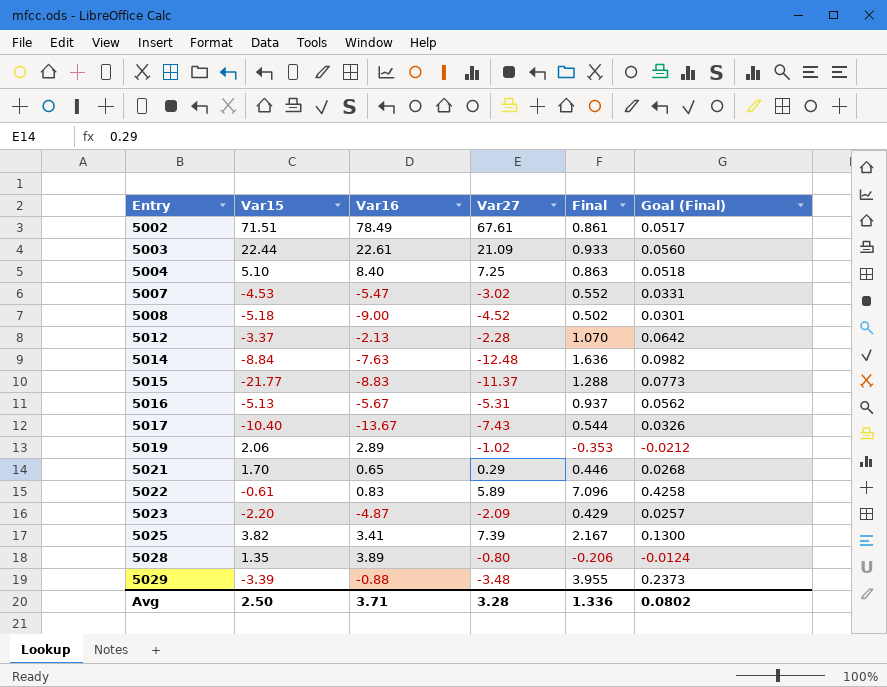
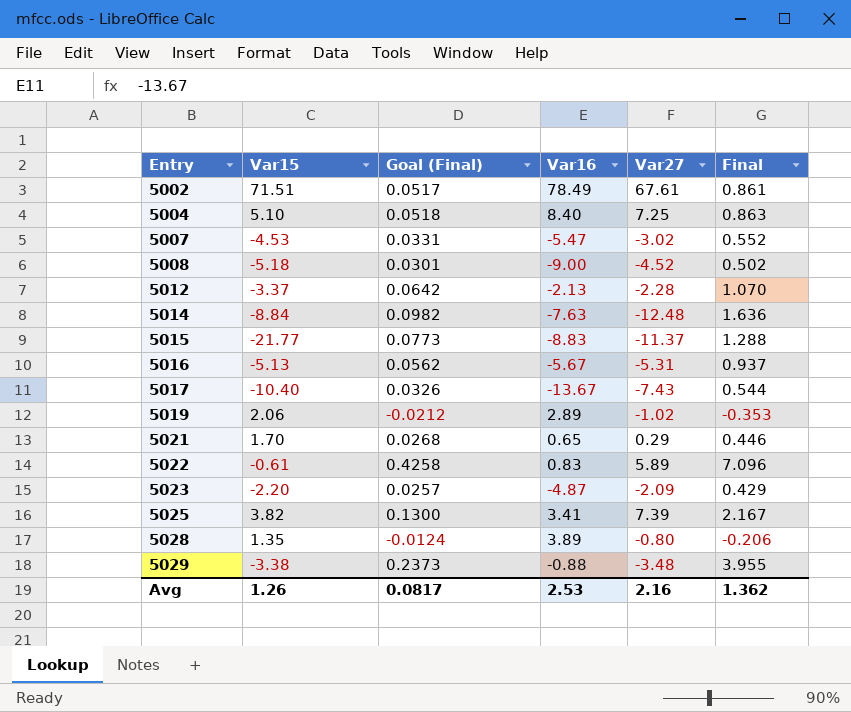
column Goal (Final) | position: 6 -> 3
row 5003: 22.44 | 22.61 | 21.09 | 0.933 | 0.0560 -> none
5029 | Var15: -3.39 -> -3.38
Avg | Var15: 2.50 -> 1.26
Avg | Goal (Final): 0.0802 -> 0.0817
Avg | Var16: 3.71 -> 2.53
Avg | Var27: 3.28 -> 2.16
Avg | Final: 1.336 -> 1.362

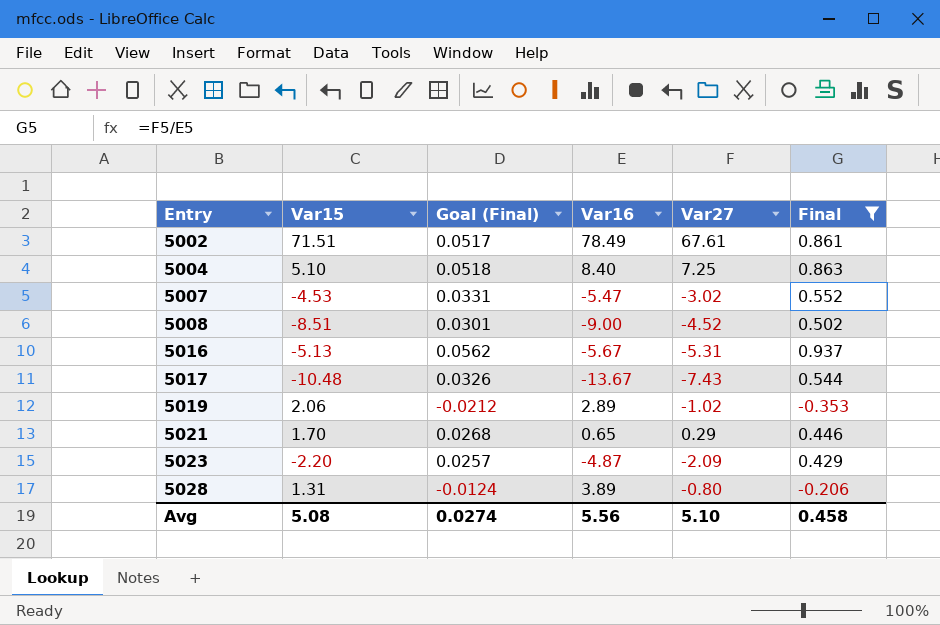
filter: none -> Final <= 0.937
5008 | Var15: -5.18 -> -8.51
5017 | Var15: -10.40 -> -10.48
5028 | Var15: 1.35 -> 1.31
Avg | Var15: 1.26 -> 5.08
Avg | Goal (Final): 0.0817 -> 0.0274
Avg | Var16: 2.53 -> 5.56
Avg | Var27: 2.16 -> 5.10
Avg | Final: 1.362 -> 0.458

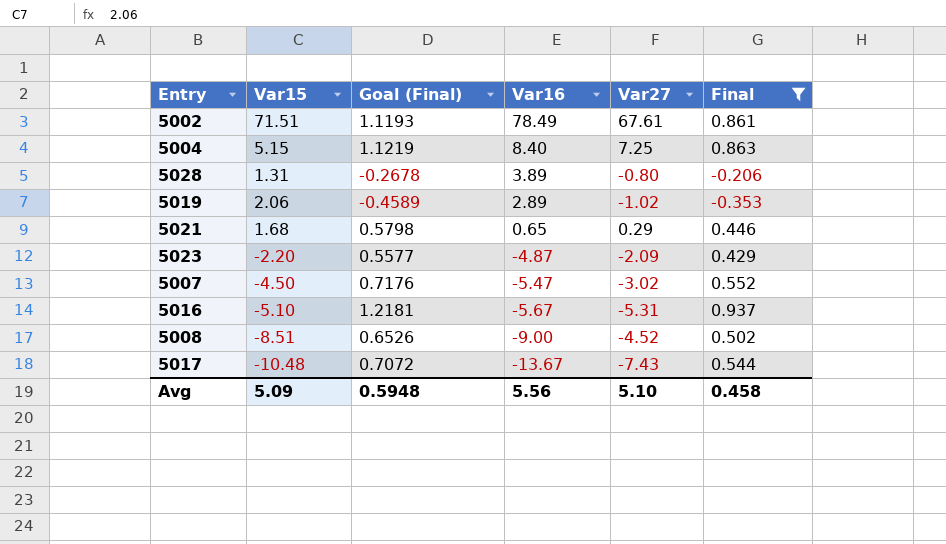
row order: Entry ascending -> Var16 descending
column Goal (Final) | formula: [Final] * 0.06 -> [Final] * 1.3
5004 | Var15: 5.10 -> 5.15
5021 | Var15: 1.70 -> 1.68
5007 | Var15: -4.53 -> -4.50
5016 | Var15: -5.13 -> -5.10
Avg | Var15: 5.08 -> 5.09
Avg | Goal (Final): 0.0274 -> 0.5948

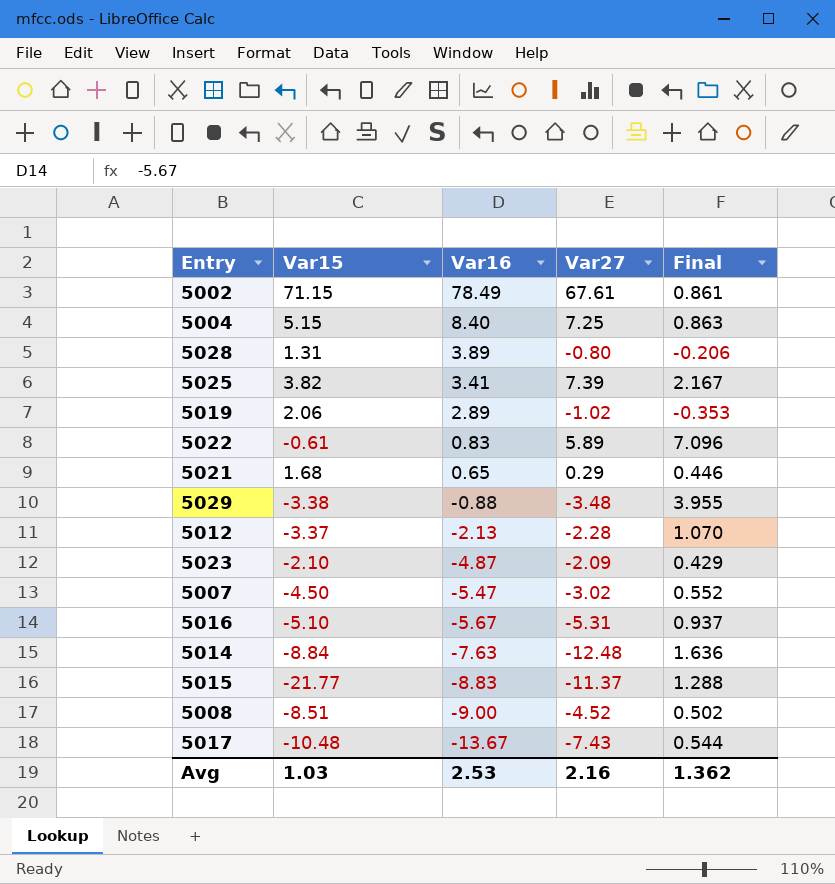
filter: Final <= 0.937 -> none
column Goal (Final) | formula: [Final] * 1.3 -> none
5002 | Var15: 71.51 -> 71.15
5023 | Var15: -2.20 -> -2.10
Avg | Var15: 5.09 -> 1.03
Avg | Var16: 5.56 -> 2.53
Avg | Var27: 5.10 -> 2.16
Avg | Final: 0.458 -> 1.362

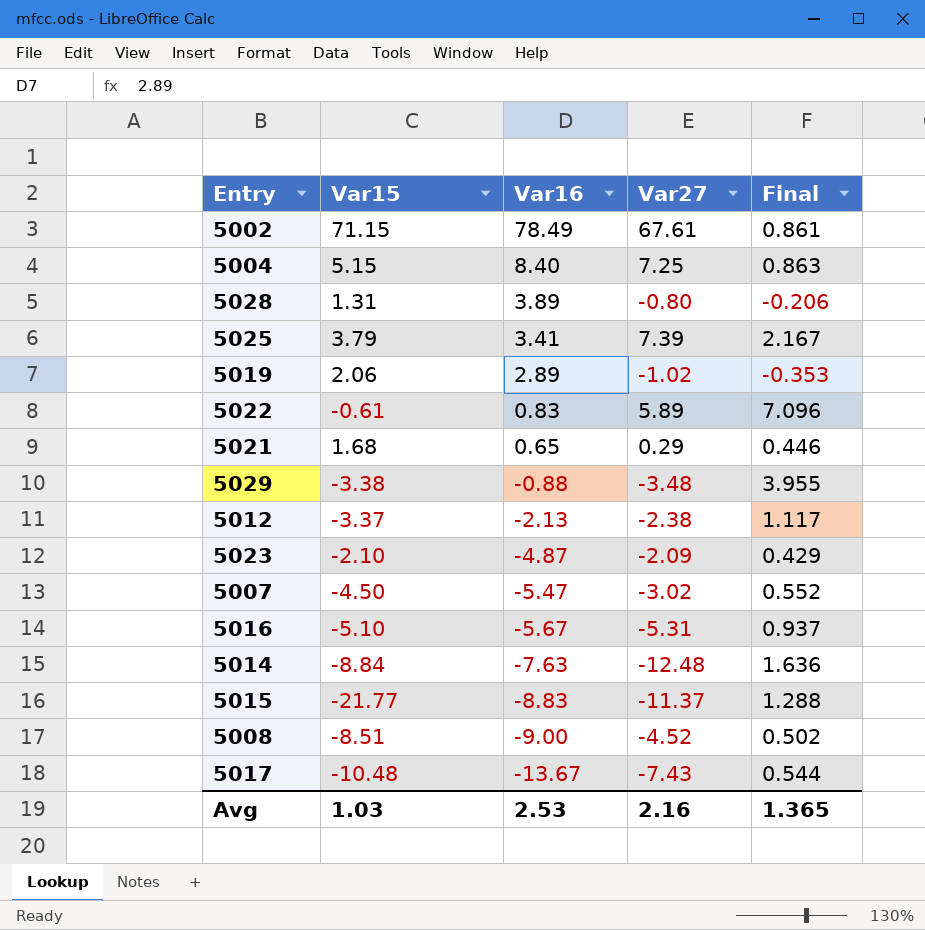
5025 | Var15: 3.82 -> 3.79
5012 | Var27: -2.28 -> -2.38
5012 | Final: 1.070 -> 1.117
Avg | Final: 1.362 -> 1.365

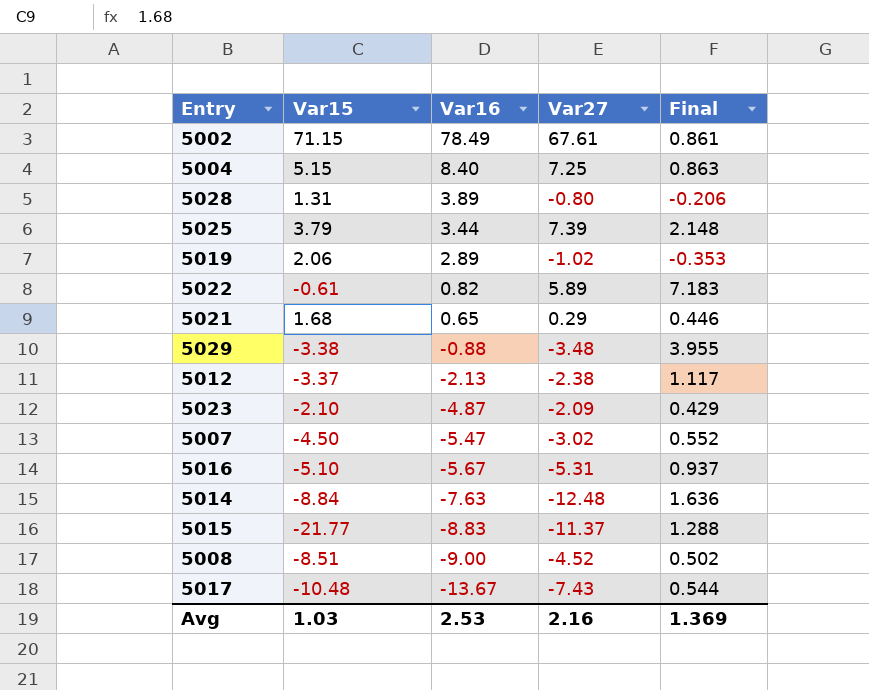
5025 | Var16: 3.41 -> 3.44
5025 | Final: 2.167 -> 2.148
5022 | Var16: 0.83 -> 0.82
5022 | Final: 7.096 -> 7.183
Avg | Final: 1.365 -> 1.369

